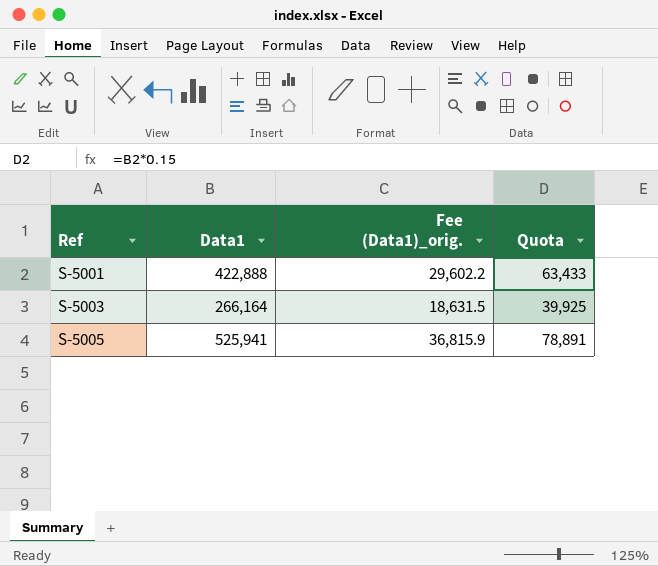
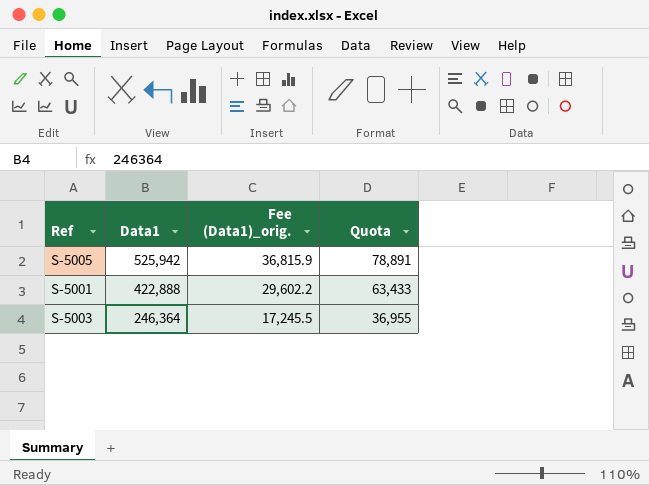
row order: Ref ascending -> Data1 descending
S-5005 | Data1: 525,941 -> 525,942
S-5003 | Data1: 266,164 -> 246,364
S-5003 | Fee (Data1)_orig.: 18,631.5 -> 17,245.5
S-5003 | Quota: 39,925 -> 36,955

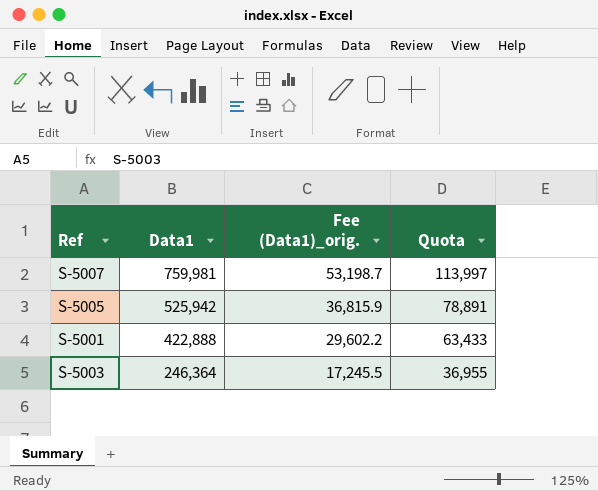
row S-5007: none -> 759,981 | 53,198.7 | 113,997

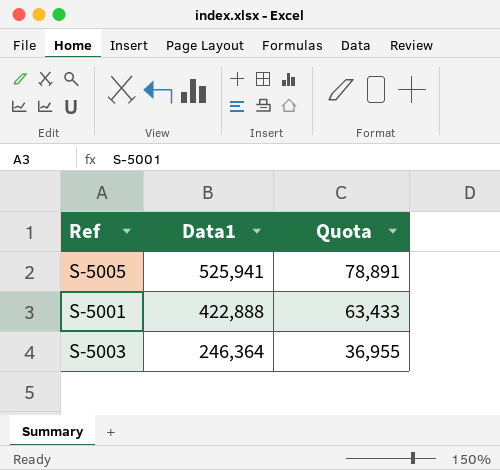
column Fee (Data1)_orig. | formula: [Data1] * 0.07 -> none
row S-5007: 759,981 | 53,198.7 | 113,997 -> none
S-5005 | Data1: 525,942 -> 525,941

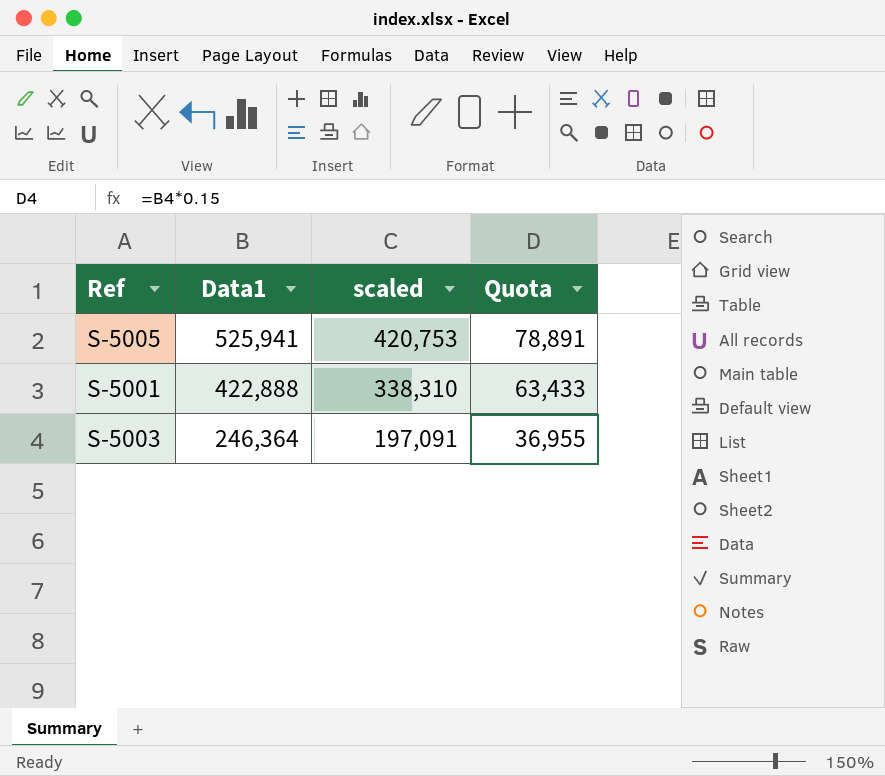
column scaled | formula: none -> [Data1] * 0.8

